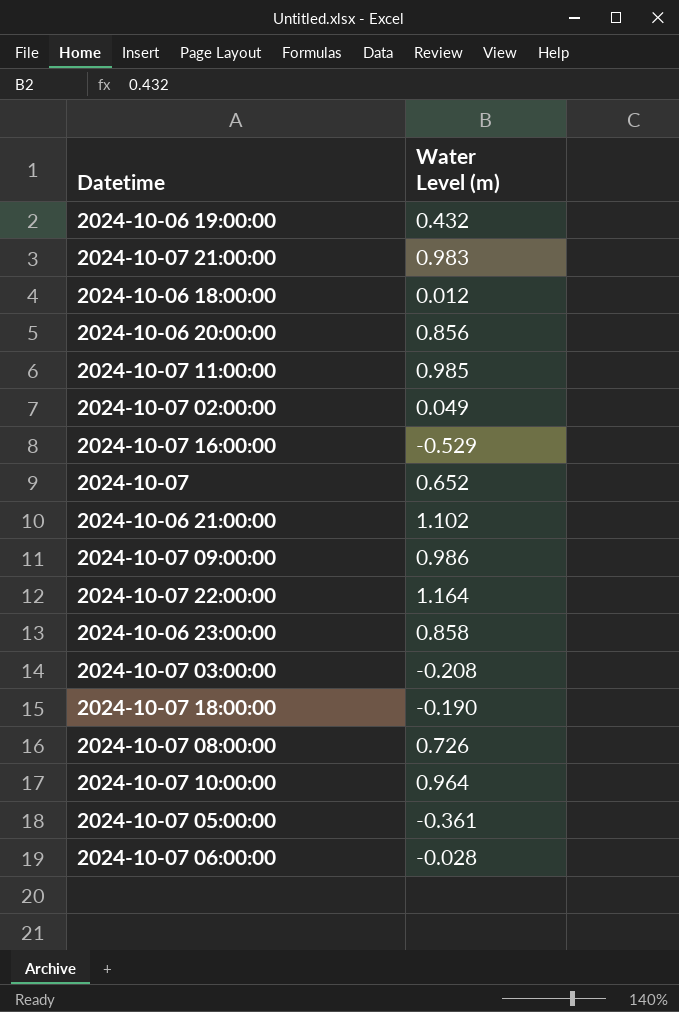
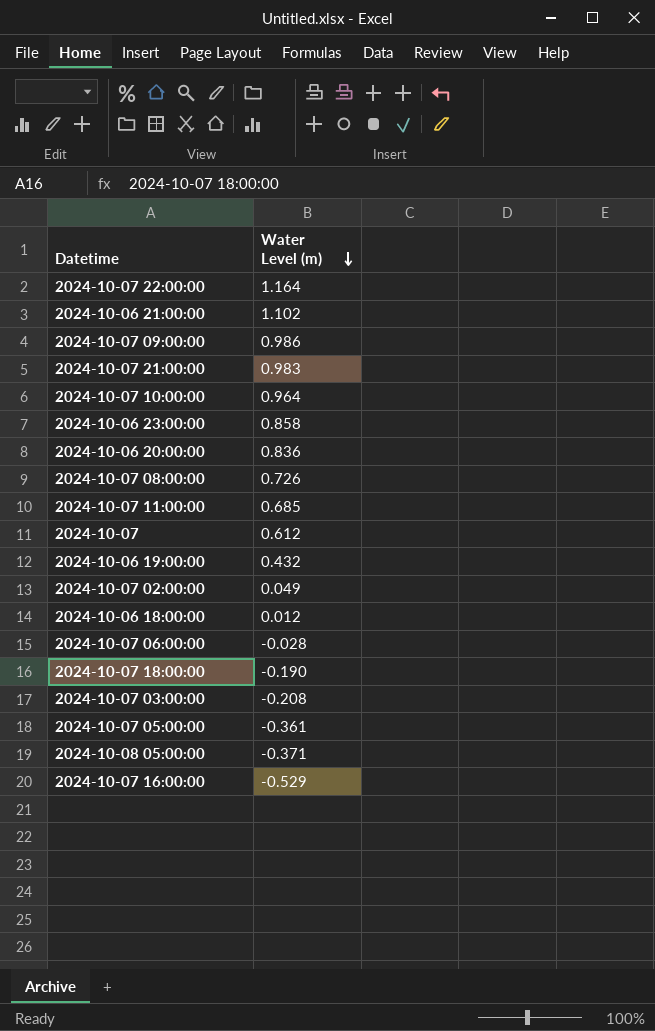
row order: none -> Water Level (m) descending
2024-10-06 20:00:00 | Water Level (m): 0.856 -> 0.836
2024-10-07 11:00:00 | Water Level (m): 0.985 -> 0.685
2024-10-07 | Water Level (m): 0.652 -> 0.612
row 2024-10-08 05:00:00: none -> -0.371

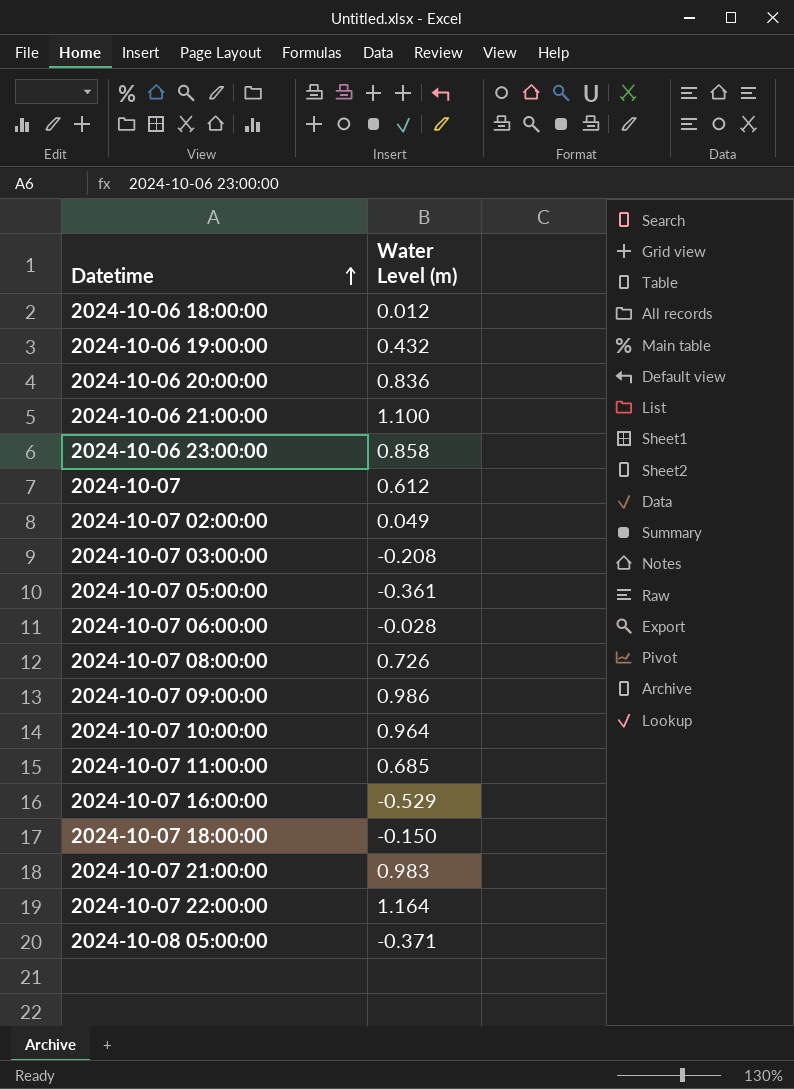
row order: Water Level (m) descending -> Datetime ascending
2024-10-06 21:00:00 | Water Level (m): 1.102 -> 1.100
2024-10-07 18:00:00 | Water Level (m): -0.190 -> -0.150

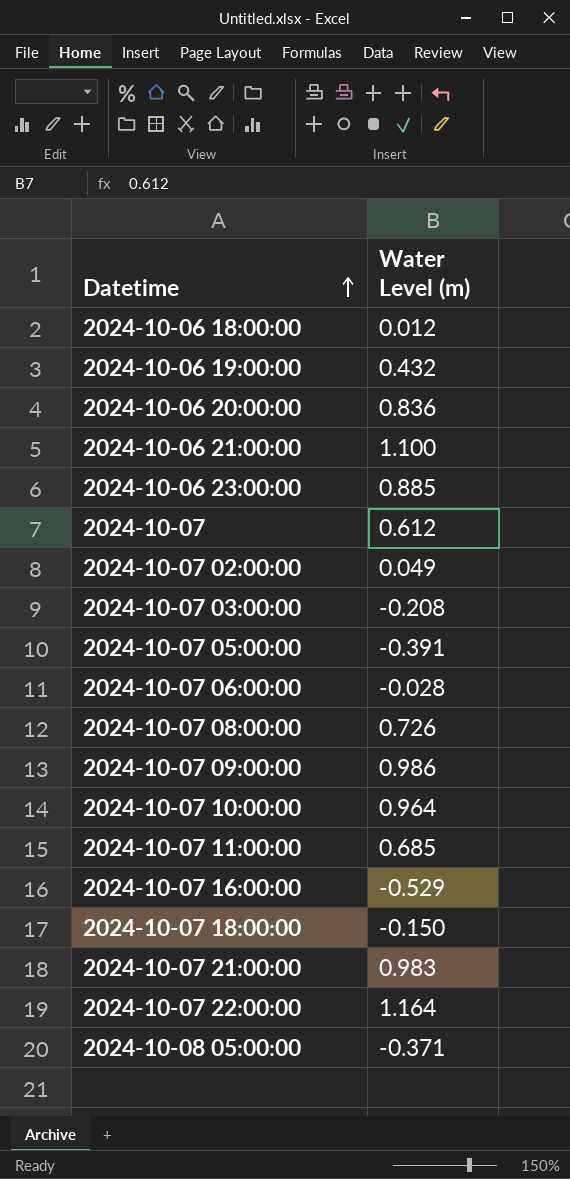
2024-10-06 23:00:00 | Water Level (m): 0.858 -> 0.885
2024-10-07 05:00:00 | Water Level (m): -0.361 -> -0.391

